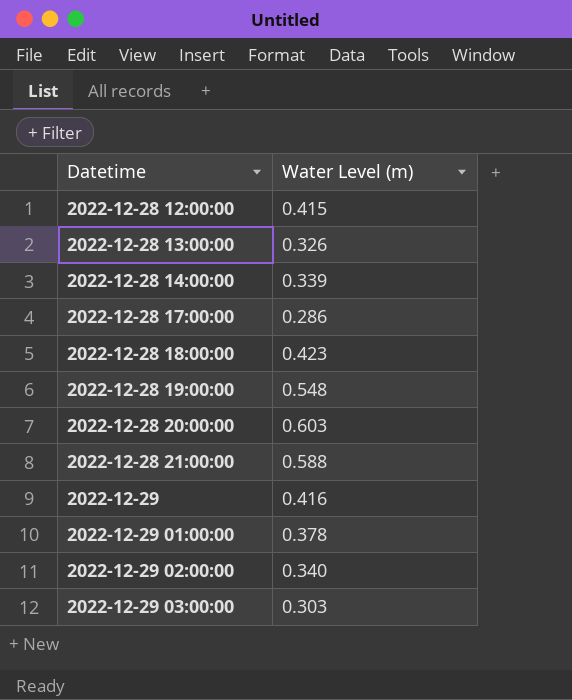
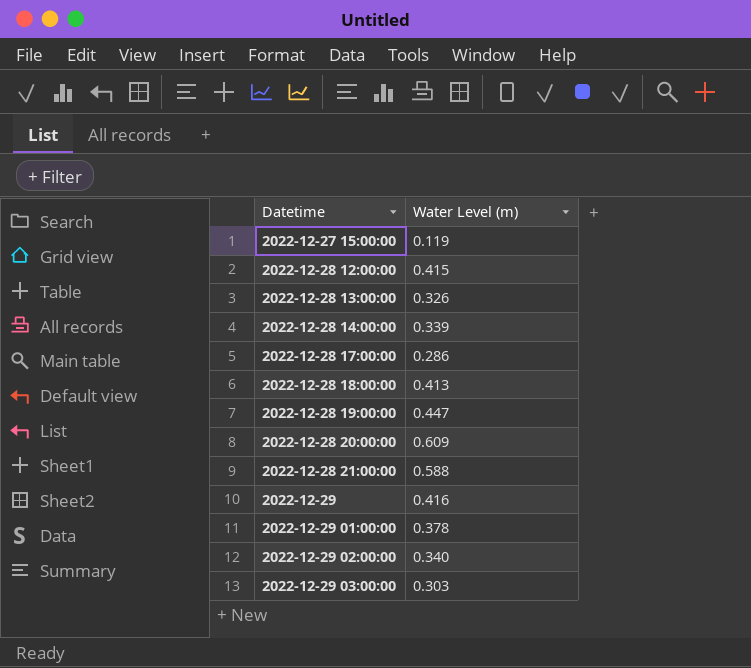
row 2022-12-27 15:00:00: none -> 0.119
2022-12-28 18:00:00 | Water Level (m): 0.423 -> 0.413
2022-12-28 19:00:00 | Water Level (m): 0.548 -> 0.447
2022-12-28 20:00:00 | Water Level (m): 0.603 -> 0.609

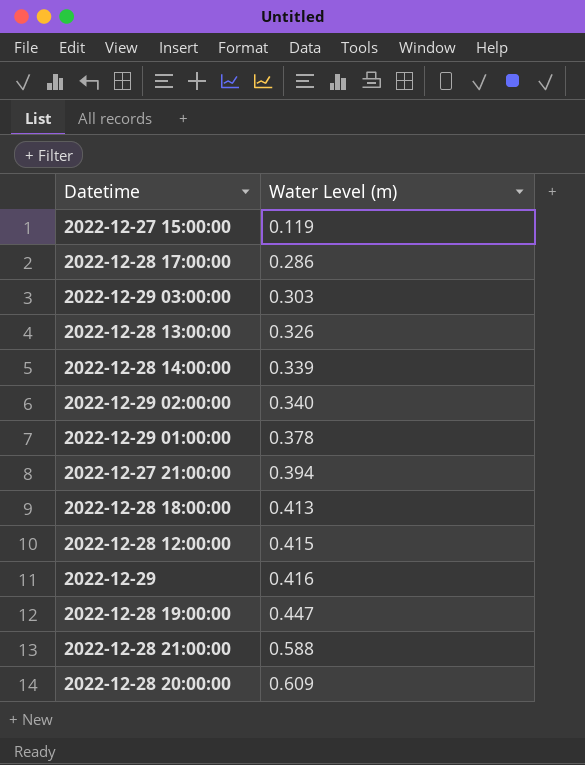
row order: Datetime ascending -> Water Level (m) ascending
row 2022-12-27 21:00:00: none -> 0.394

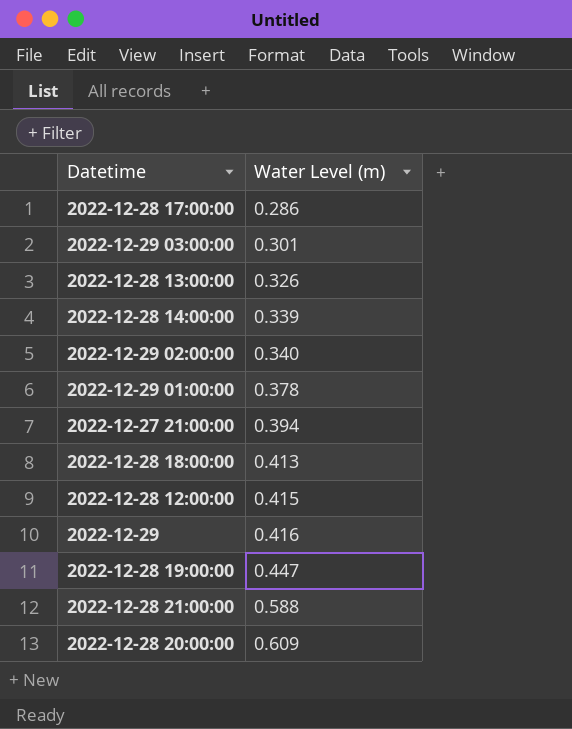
row 2022-12-27 15:00:00: 0.119 -> none
2022-12-29 03:00:00 | Water Level (m): 0.303 -> 0.301

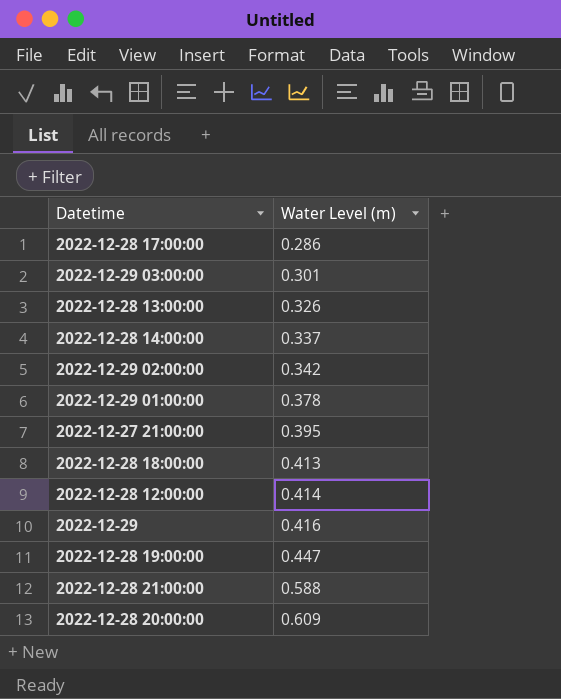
2022-12-28 14:00:00 | Water Level (m): 0.339 -> 0.337
2022-12-29 02:00:00 | Water Level (m): 0.340 -> 0.342
2022-12-27 21:00:00 | Water Level (m): 0.394 -> 0.395
2022-12-28 12:00:00 | Water Level (m): 0.415 -> 0.414

